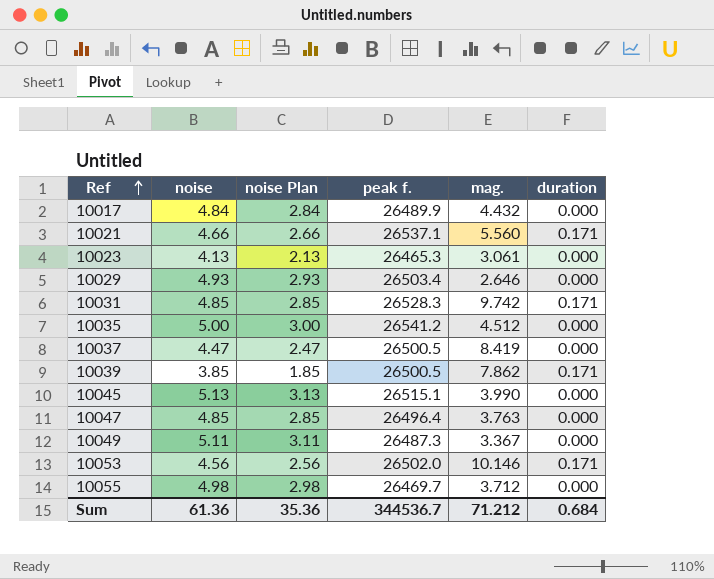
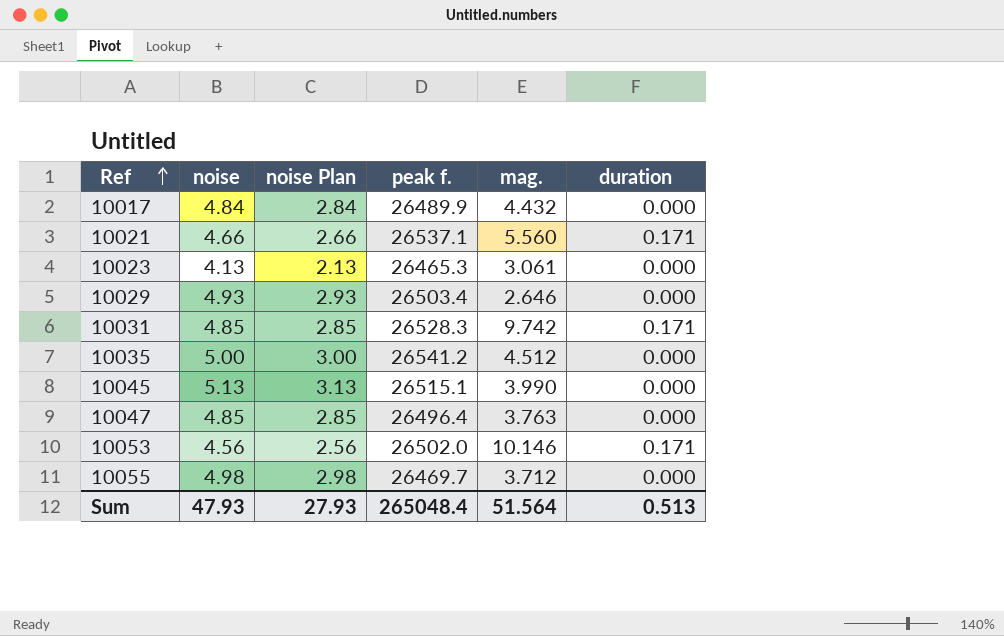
row 10037: 4.47 | 2.47 | 26500.5 | 8.419 | 0.000 -> none
row 10039: 3.85 | 1.85 | 26500.5 | 7.862 | 0.171 -> none
row 10049: 5.11 | 3.11 | 26487.3 | 3.367 | 0.000 -> none
Sum | noise: 61.36 -> 47.93
Sum | noise Plan: 35.36 -> 27.93
Sum | peak f.: 344536.7 -> 265048.4
Sum | mag.: 71.212 -> 51.564
Sum | duration: 0.684 -> 0.513

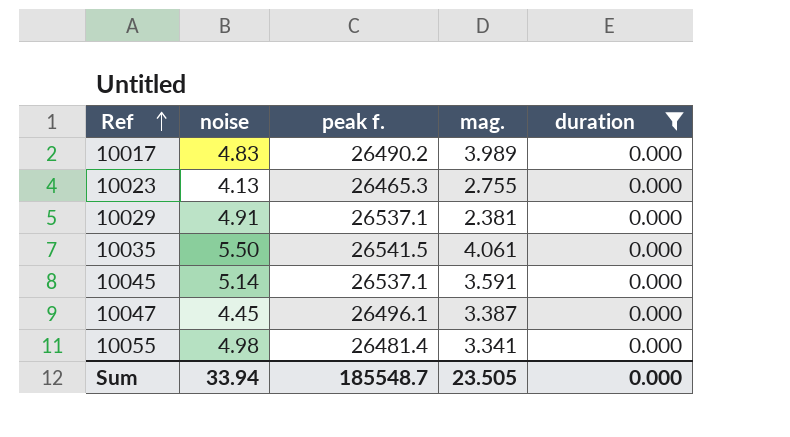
filter: none -> duration = 0.000
column noise Plan | formula: [noise] - 2 -> none
10017 | noise: 4.84 -> 4.83
10017 | peak f.: 26489.9 -> 26490.2
10017 | mag.: 4.432 -> 3.989
10023 | mag.: 3.061 -> 2.755
10029 | noise: 4.93 -> 4.91
10029 | peak f.: 26503.4 -> 26537.1
10029 | mag.: 2.646 -> 2.381
10035 | noise: 5.00 -> 5.50
10035 | peak f.: 26541.2 -> 26541.5
10035 | mag.: 4.512 -> 4.061
10045 | noise: 5.13 -> 5.14
10045 | peak f.: 26515.1 -> 26537.1
10045 | mag.: 3.990 -> 3.591
10047 | noise: 4.85 -> 4.45
10047 | peak f.: 26496.4 -> 26496.1
10047 | mag.: 3.763 -> 3.387
10055 | peak f.: 26469.7 -> 26481.4
10055 | mag.: 3.712 -> 3.341
Sum | noise: 47.93 -> 33.94
Sum | peak f.: 265048.4 -> 185548.7
Sum | mag.: 51.564 -> 23.505
Sum | duration: 0.513 -> 0.000

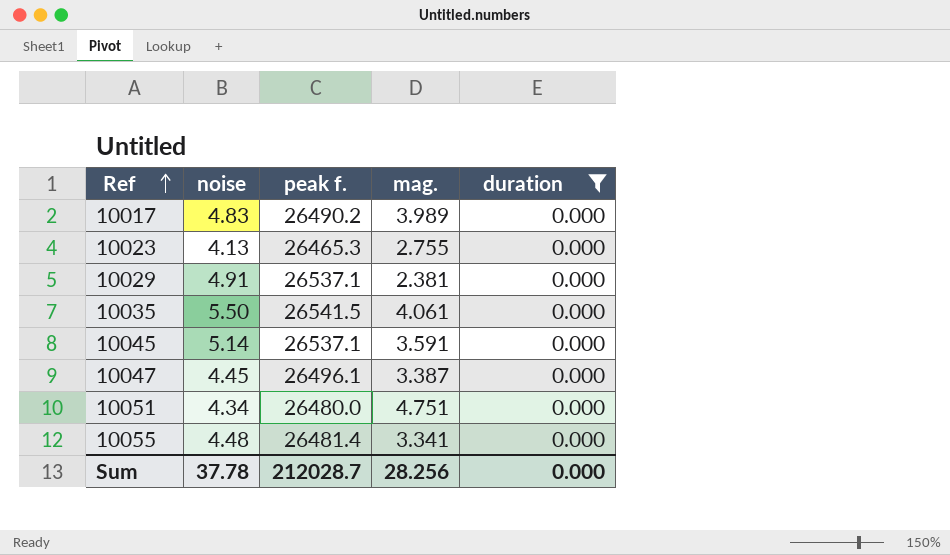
row 10051: none -> 4.34 | 26480.0 | 4.751 | 0.000
10055 | noise: 4.98 -> 4.48
Sum | noise: 33.94 -> 37.78
Sum | peak f.: 185548.7 -> 212028.7
Sum | mag.: 23.505 -> 28.256

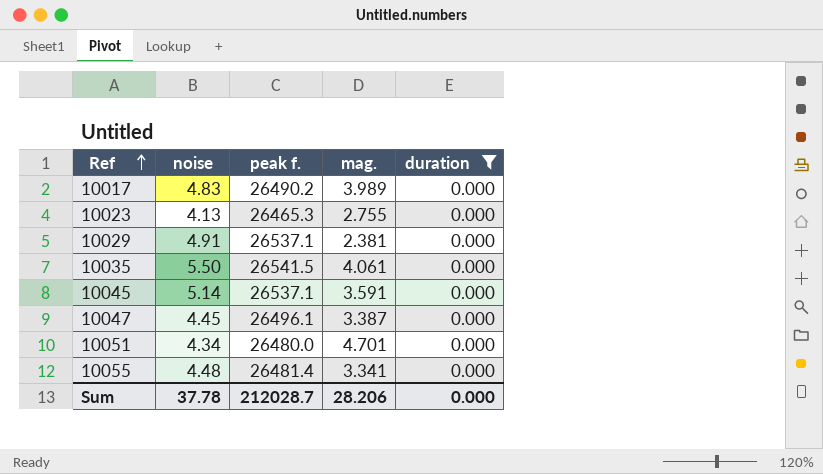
10051 | mag.: 4.751 -> 4.701
Sum | mag.: 28.256 -> 28.206

